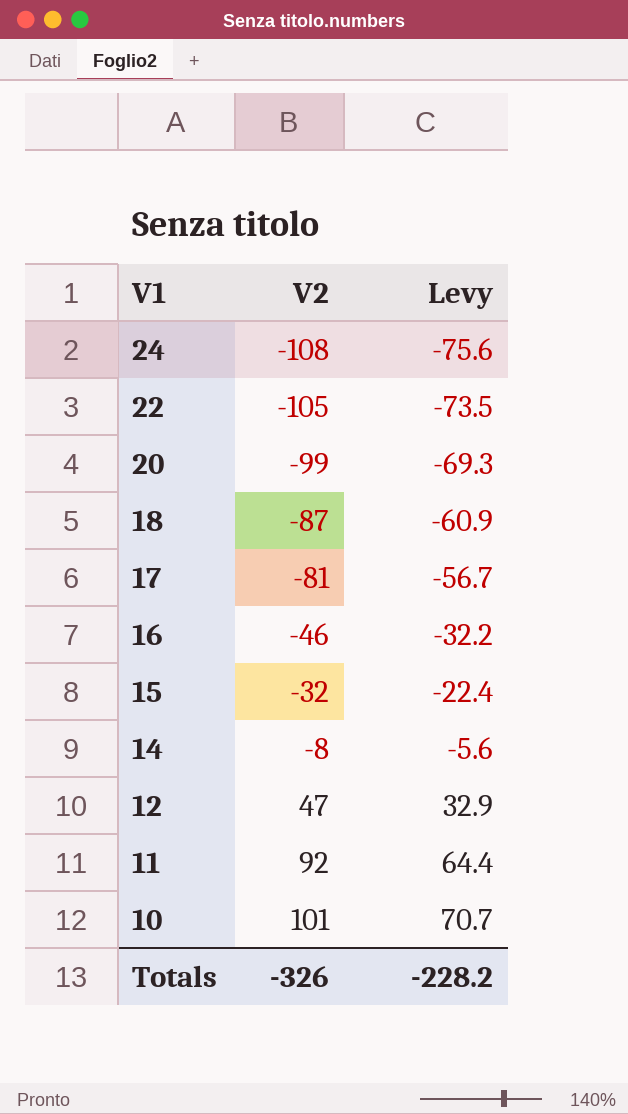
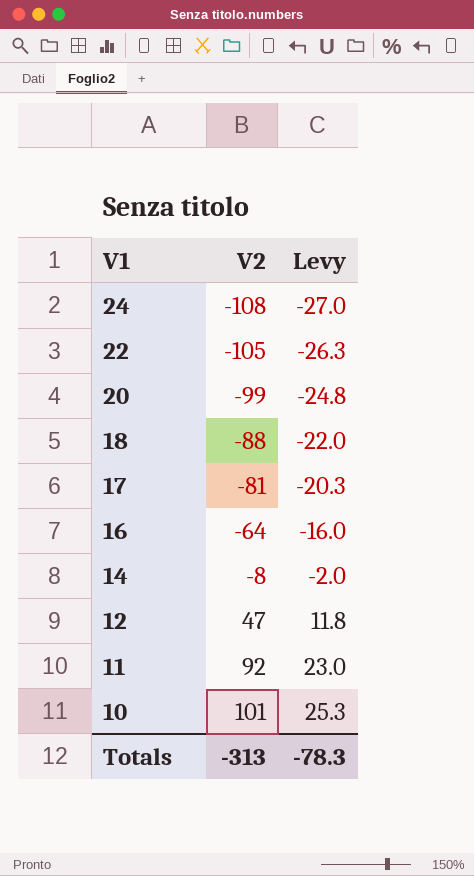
column Levy | formula: [V2] * 0.7 -> [V2] * 0.25
row 15: -32 | -22.4 -> none
18 | V2: -87 -> -88
16 | V2: -46 -> -64
Totals | V2: -326 -> -313
Totals | Levy: -228.2 -> -78.3

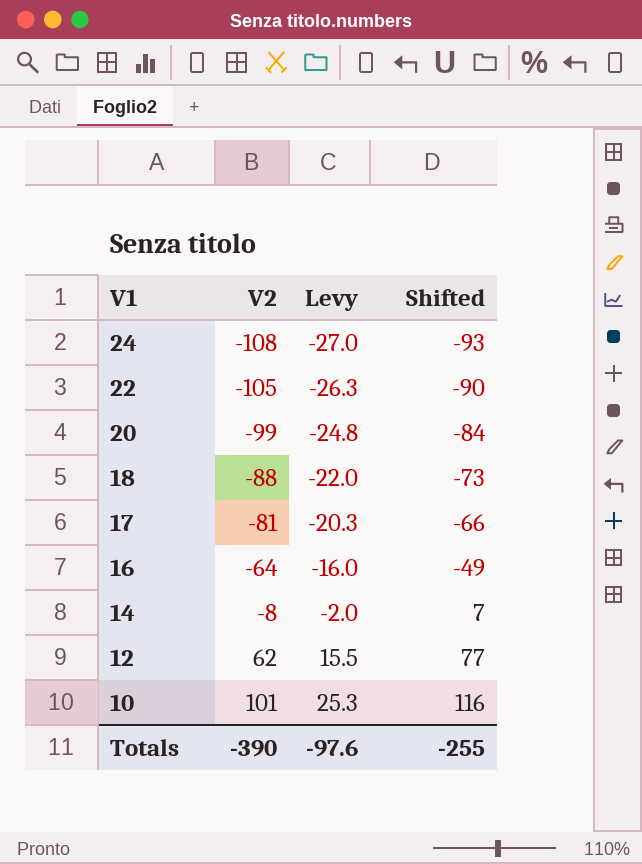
column Shifted | formula: none -> [V2] + 15
row 11: 92 | 23.0 -> none
12 | V2: 47 -> 62
12 | Levy: 11.8 -> 15.5
Totals | V2: -313 -> -390
Totals | Levy: -78.3 -> -97.6

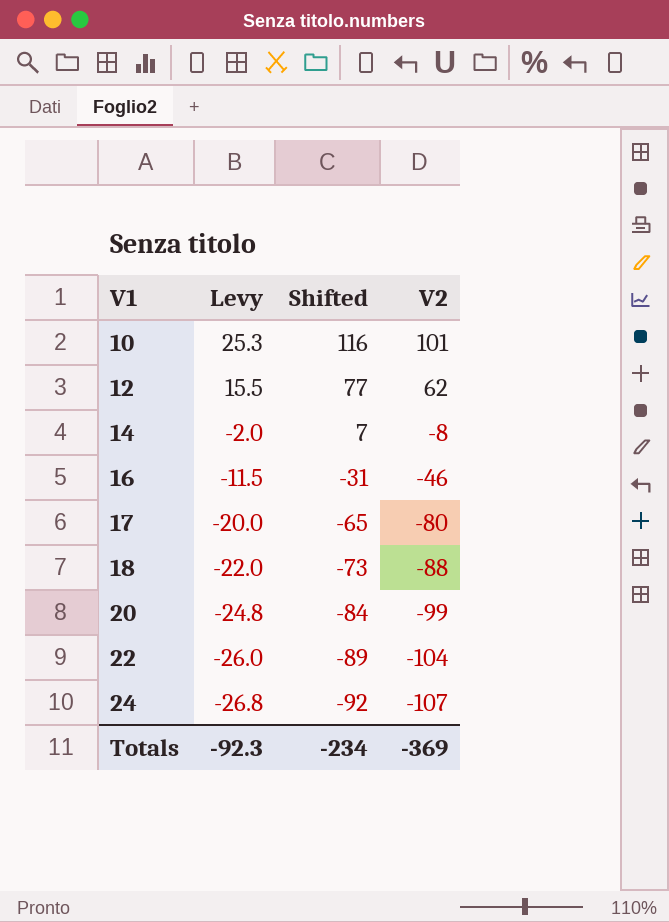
row order: V1 descending -> V1 ascending
column V2 | position: 2 -> 4
16 | Levy: -16.0 -> -11.5
16 | Shifted: -49 -> -31
16 | V2: -64 -> -46
17 | Levy: -20.3 -> -20.0
17 | Shifted: -66 -> -65
17 | V2: -81 -> -80
22 | Levy: -26.3 -> -26.0
22 | Shifted: -90 -> -89
22 | V2: -105 -> -104
24 | Levy: -27.0 -> -26.8
24 | Shifted: -93 -> -92
24 | V2: -108 -> -107
Totals | Levy: -97.6 -> -92.3
Totals | Shifted: -255 -> -234
Totals | V2: -390 -> -369

